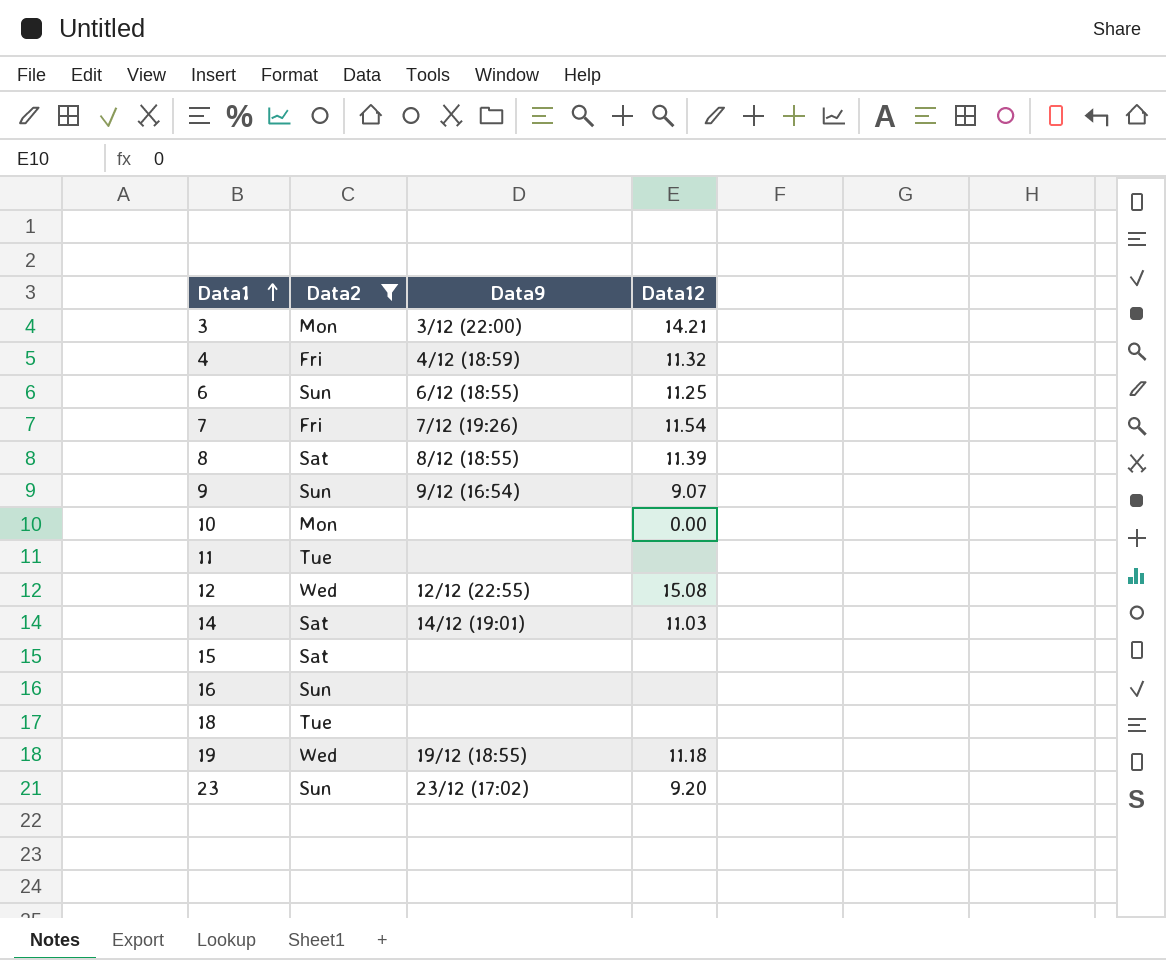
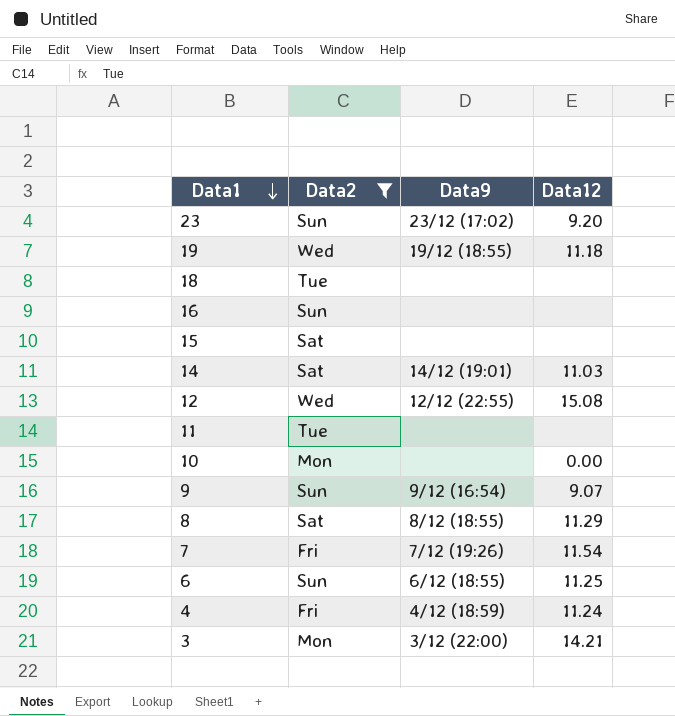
row order: Data1 ascending -> Data1 descending
8 | Data12: 11.39 -> 11.29
4 | Data12: 11.32 -> 11.24

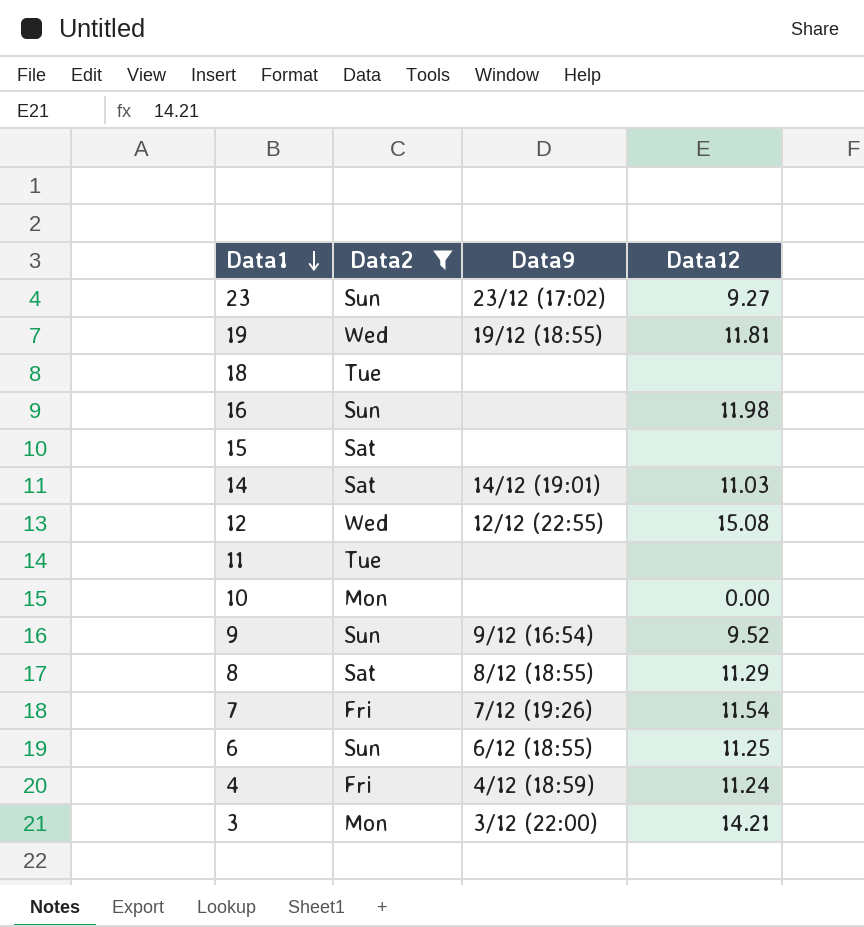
23 | Data12: 9.20 -> 9.27
19 | Data12: 11.18 -> 11.81
16 | Data12: none -> 11.98
9 | Data12: 9.07 -> 9.52

